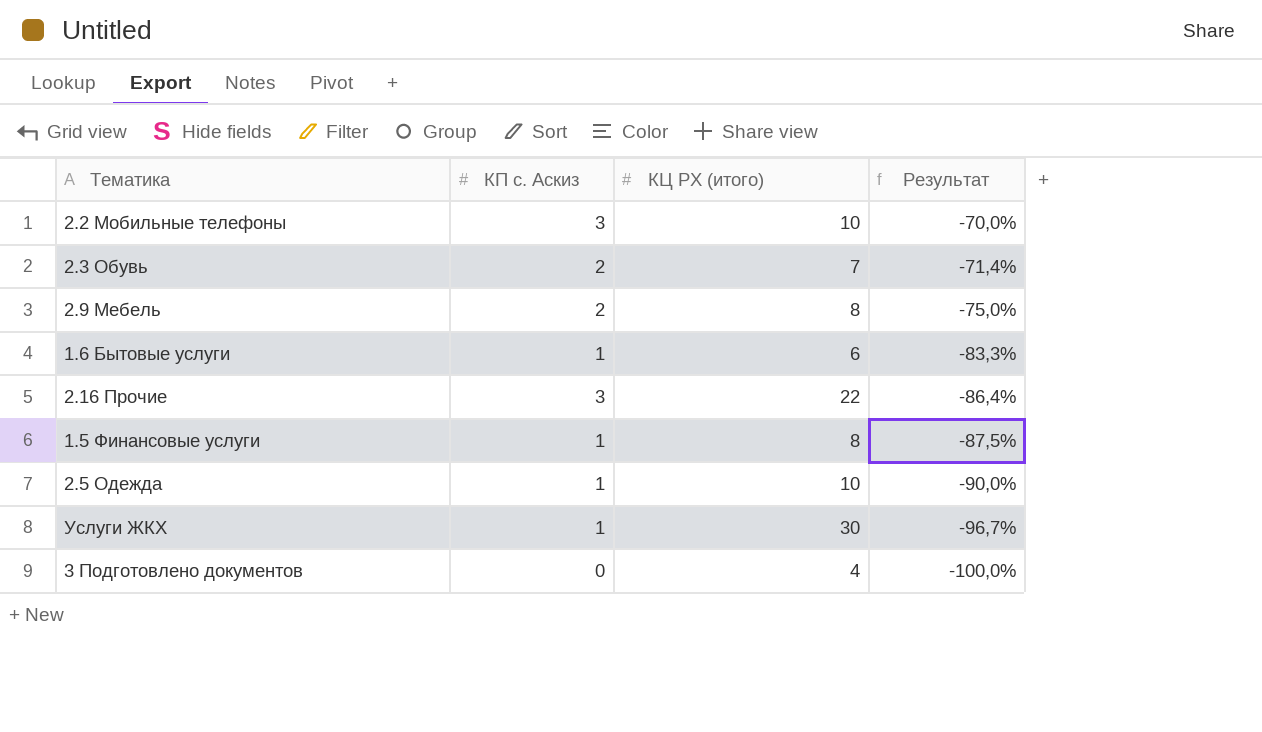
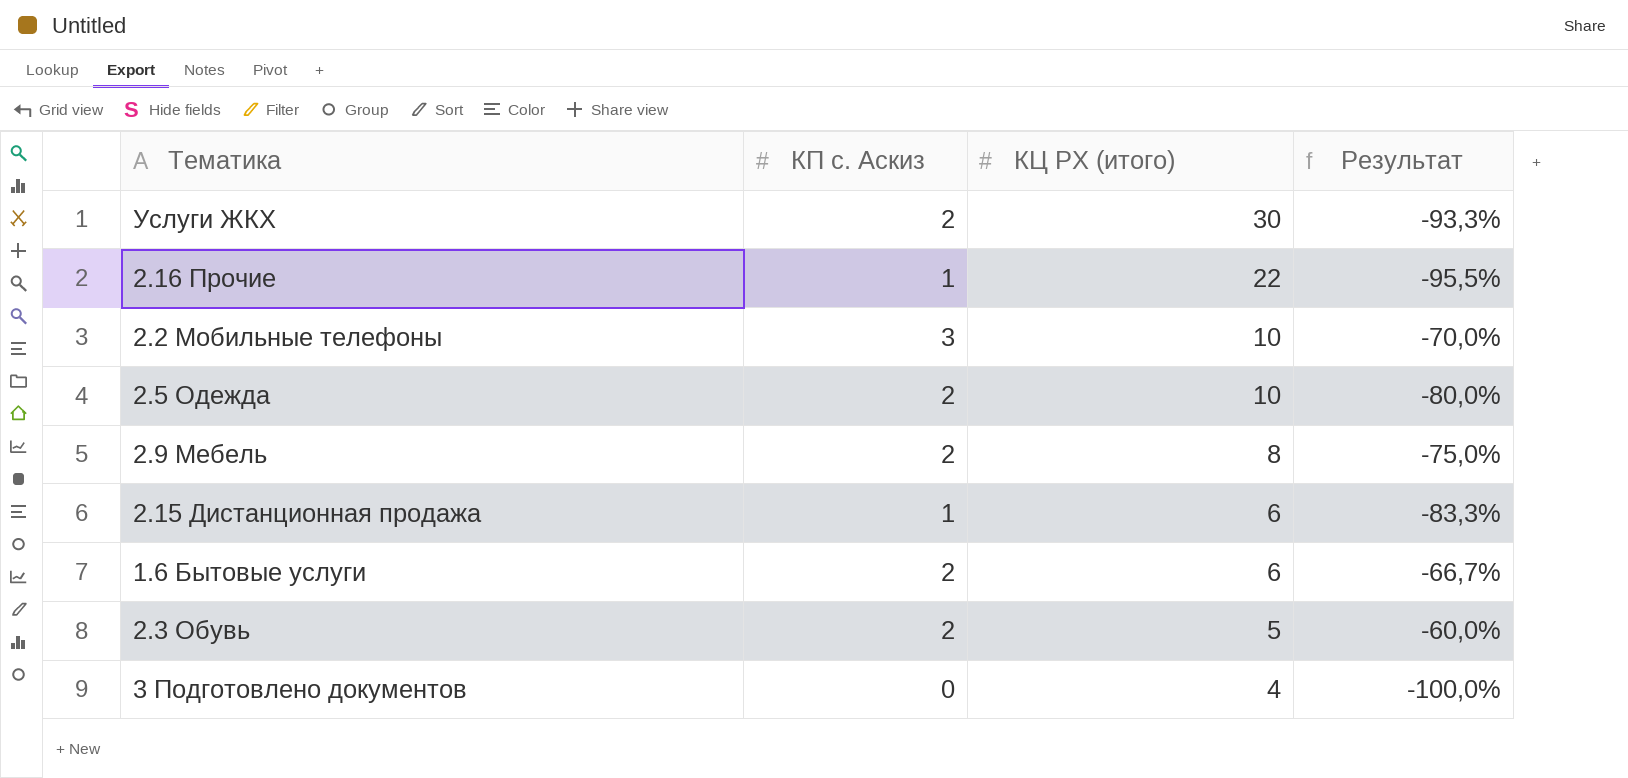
row order: Результат descending -> КЦ РХ (итого) descending
row 1.5 Финансовые услуги: 1 | 8 | -87,5% -> none
Услуги ЖКХ | КП с. Аскиз: 1 -> 2
Услуги ЖКХ | Результат: -96,7% -> -93,3%
2.16 Прочие | КП с. Аскиз: 3 -> 1
2.16 Прочие | Результат: -86,4% -> -95,5%
2.5 Одежда | КП с. Аскиз: 1 -> 2
2.5 Одежда | Результат: -90,0% -> -80,0%
row 2.15 Дистанционная продажа: none -> 1 | 6 | -83,3%
1.6 Бытовые услуги | КП с. Аскиз: 1 -> 2
1.6 Бытовые услуги | Результат: -83,3% -> -66,7%
2.3 Обувь | КЦ РХ (итого): 7 -> 5
2.3 Обувь | Результат: -71,4% -> -60,0%

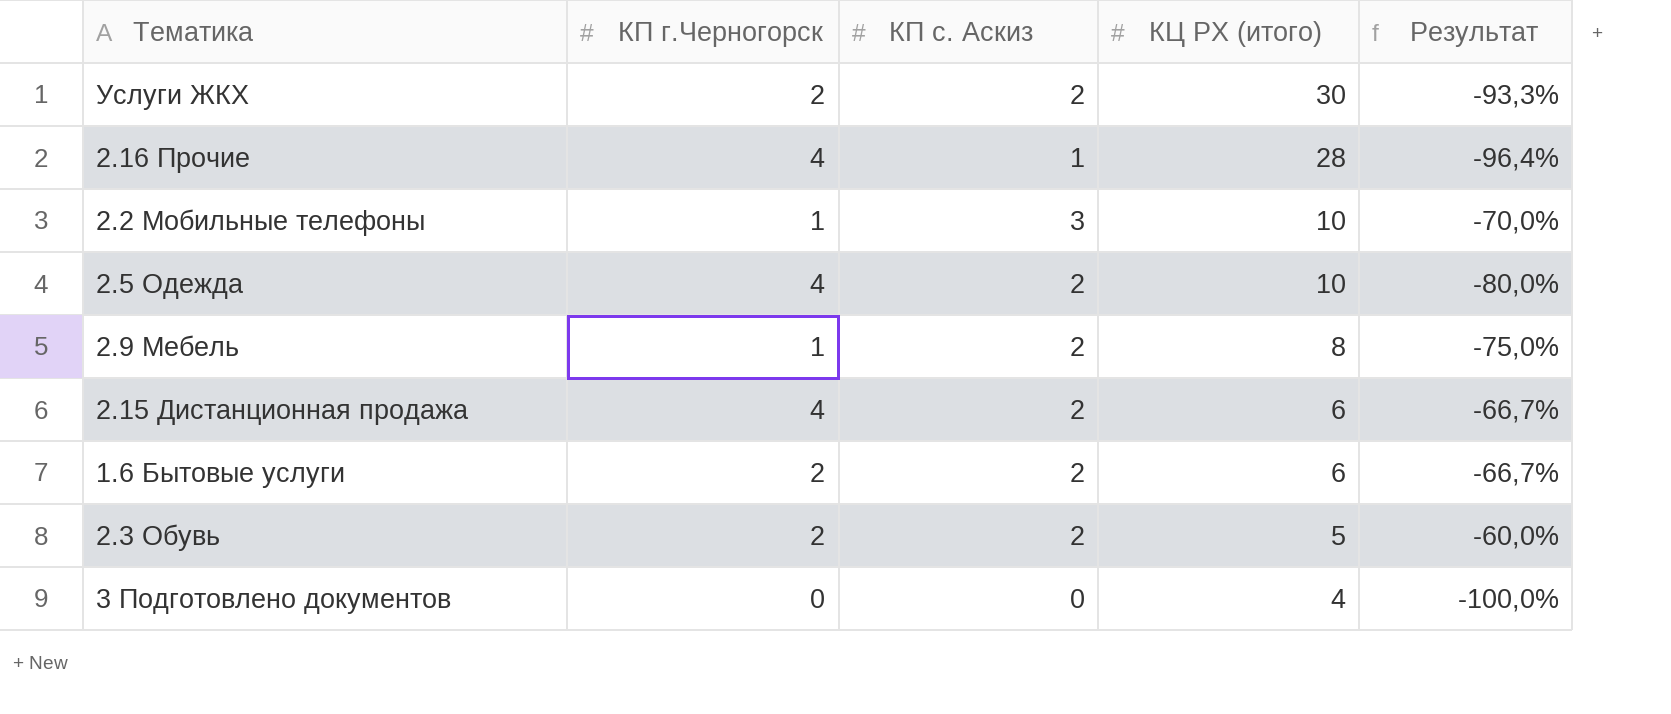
column КП г.Черногорск | position: none -> 2
2.16 Прочие | КЦ РХ (итого): 22 -> 28
2.16 Прочие | Результат: -95,5% -> -96,4%
2.15 Дистанционная продажа | КП с. Аскиз: 1 -> 2
2.15 Дистанционная продажа | Результат: -83,3% -> -66,7%

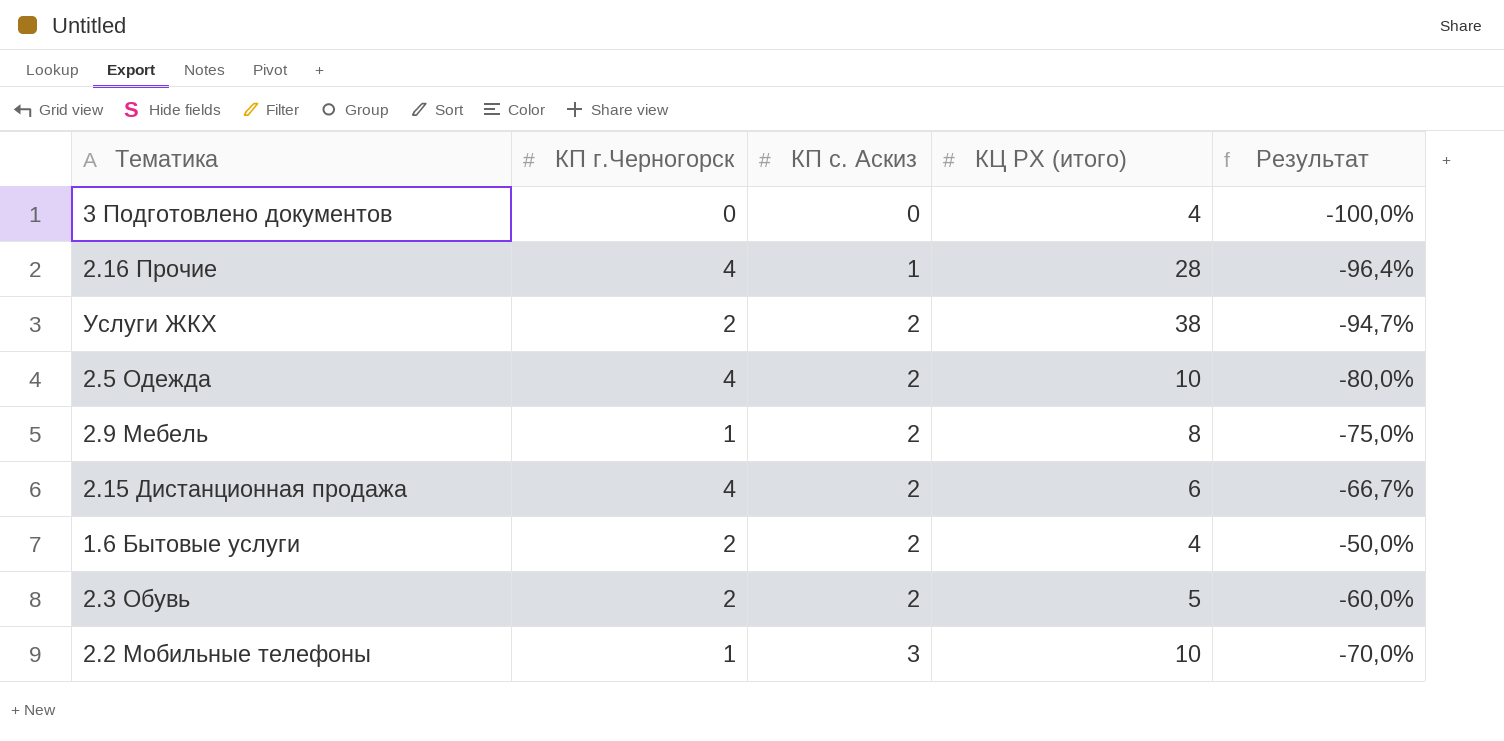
row order: КЦ РХ (итого) descending -> КП с. Аскиз ascending
Услуги ЖКХ | КЦ РХ (итого): 30 -> 38
Услуги ЖКХ | Результат: -93,3% -> -94,7%
1.6 Бытовые услуги | КЦ РХ (итого): 6 -> 4
1.6 Бытовые услуги | Результат: -66,7% -> -50,0%

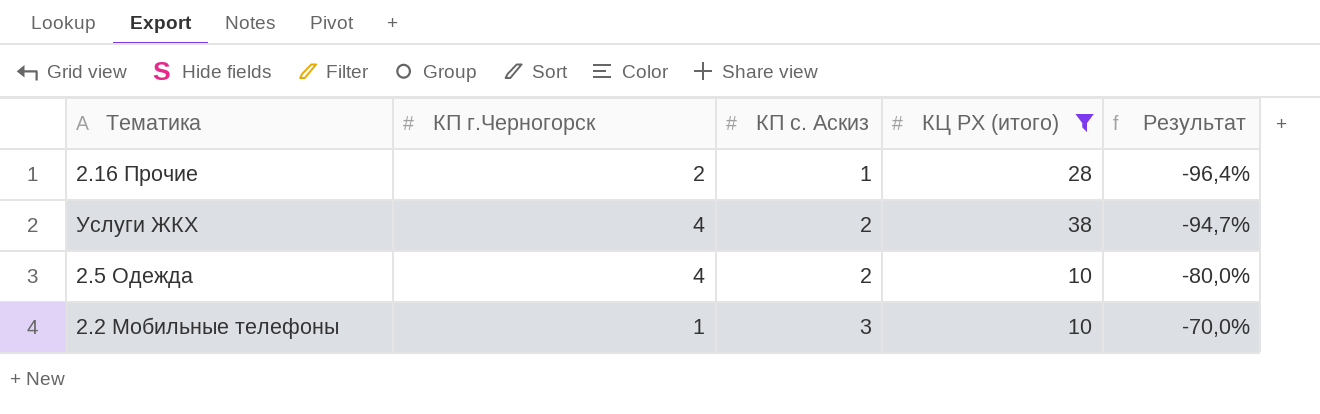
filter: none -> КЦ РХ (итого) >= 10
2.16 Прочие | КП г.Черногорск: 4 -> 2
Услуги ЖКХ | КП г.Черногорск: 2 -> 4

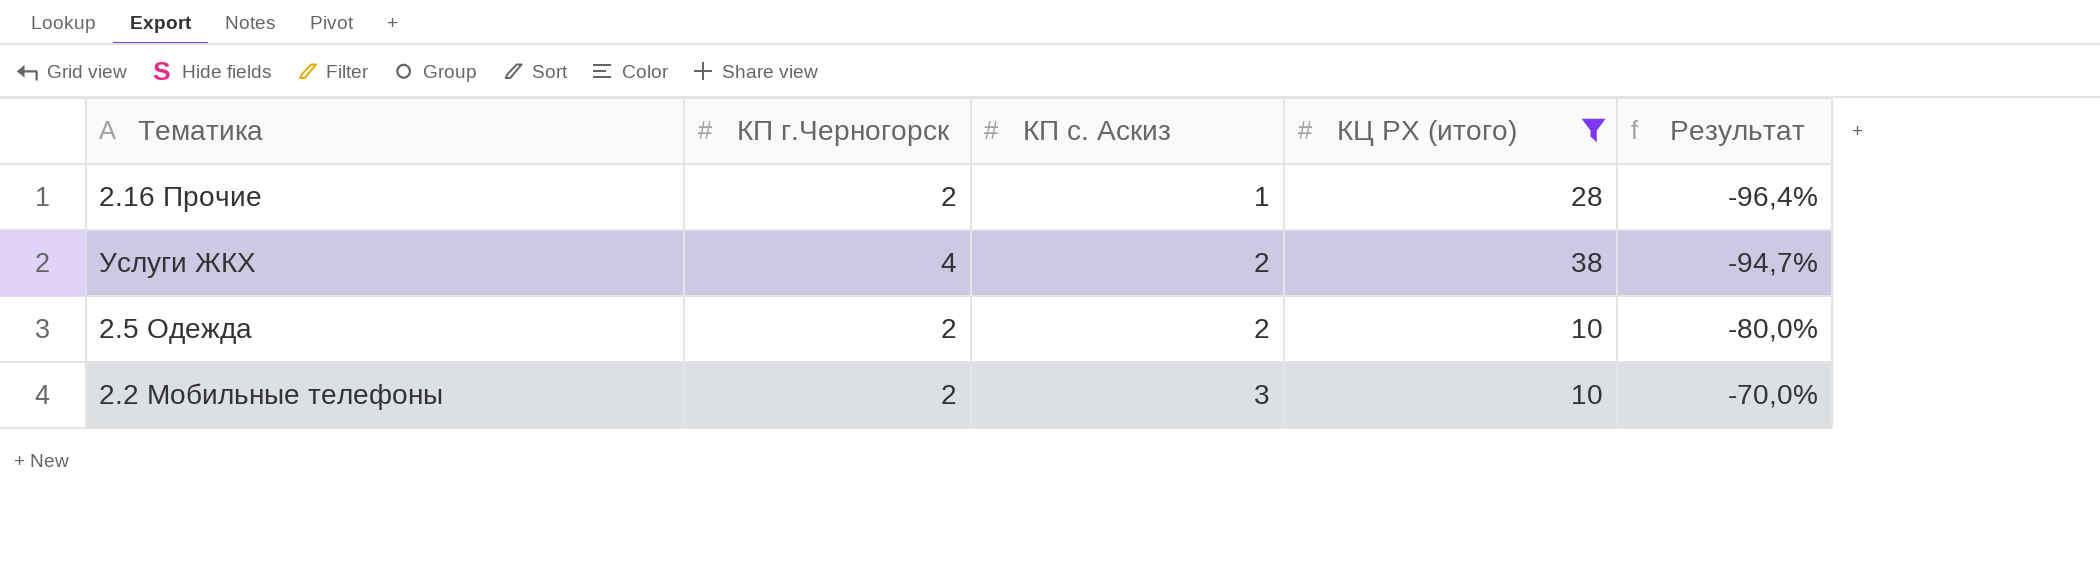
2.5 Одежда | КП г.Черногорск: 4 -> 2
2.2 Мобильные телефоны | КП г.Черногорск: 1 -> 2

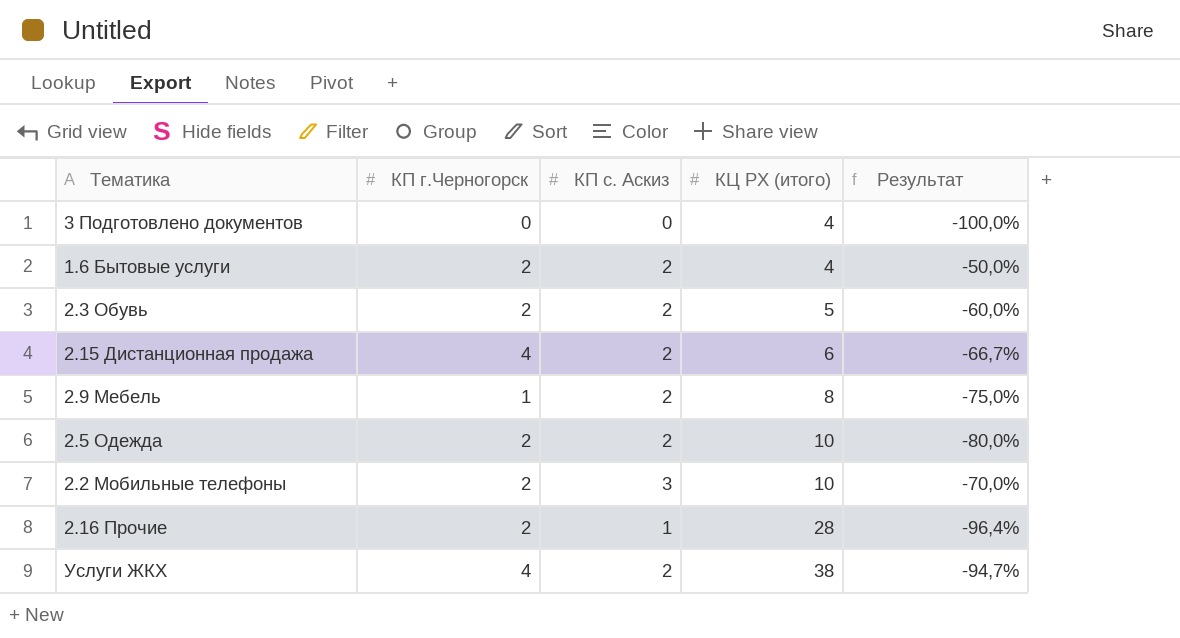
filter: КЦ РХ (итого) >= 10 -> none
row order: КП с. Аскиз ascending -> КЦ РХ (итого) ascending

